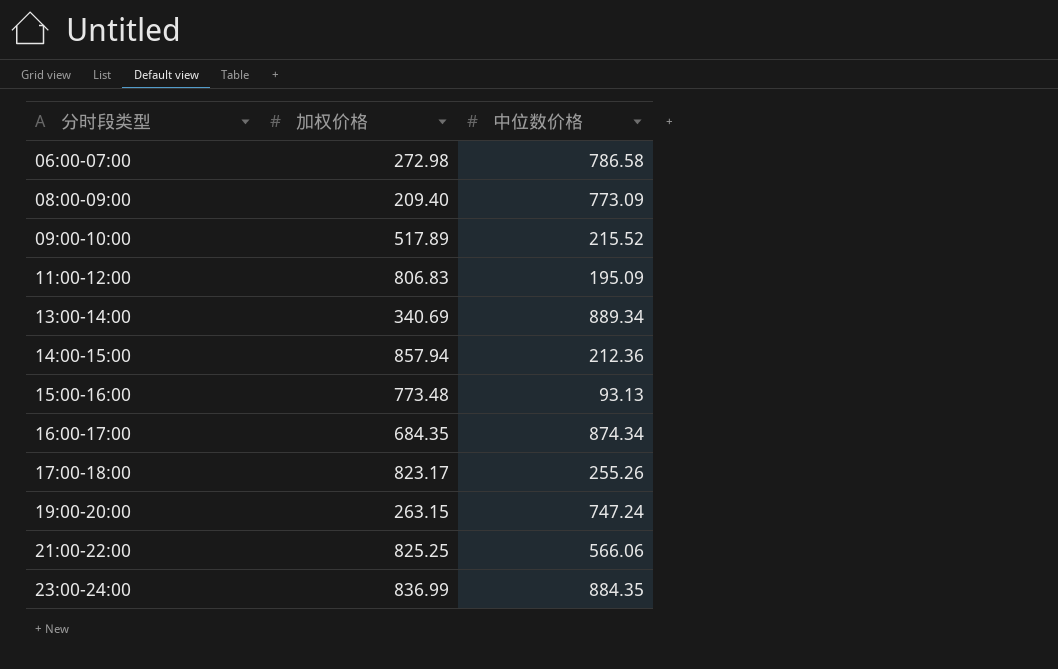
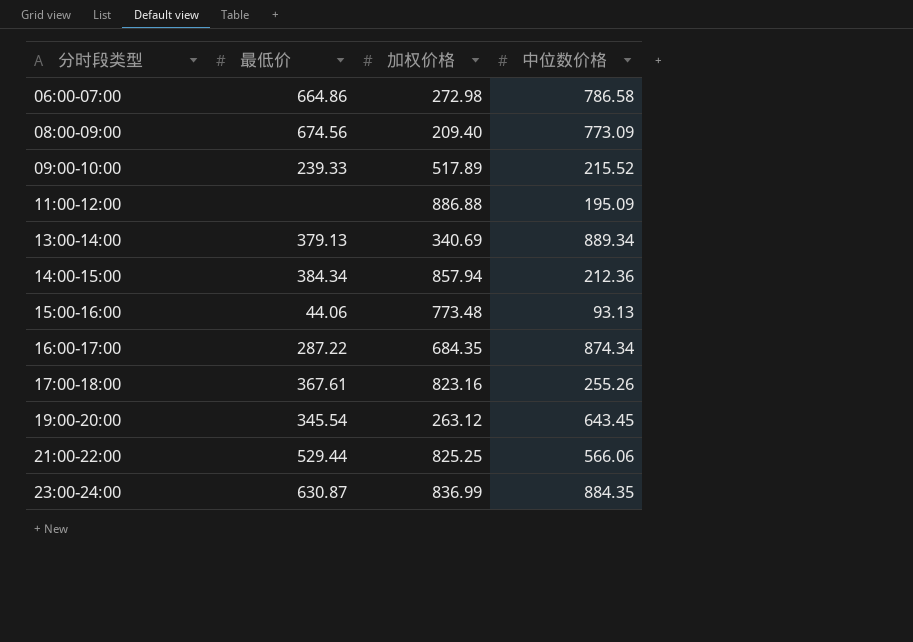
column 最低价 | position: none -> 2
11:00-12:00 | 加权价格: 806.83 -> 886.88
17:00-18:00 | 加权价格: 823.17 -> 823.16
19:00-20:00 | 加权价格: 263.15 -> 263.12
19:00-20:00 | 中位数价格: 747.24 -> 643.45

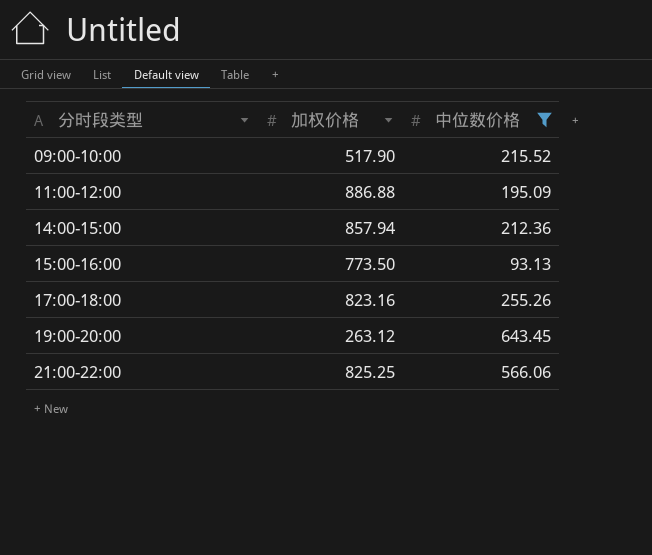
filter: none -> 中位数价格 <= 643.45
column 最低价 | position: 2 -> none
09:00-10:00 | 加权价格: 517.89 -> 517.90
15:00-16:00 | 加权价格: 773.48 -> 773.50

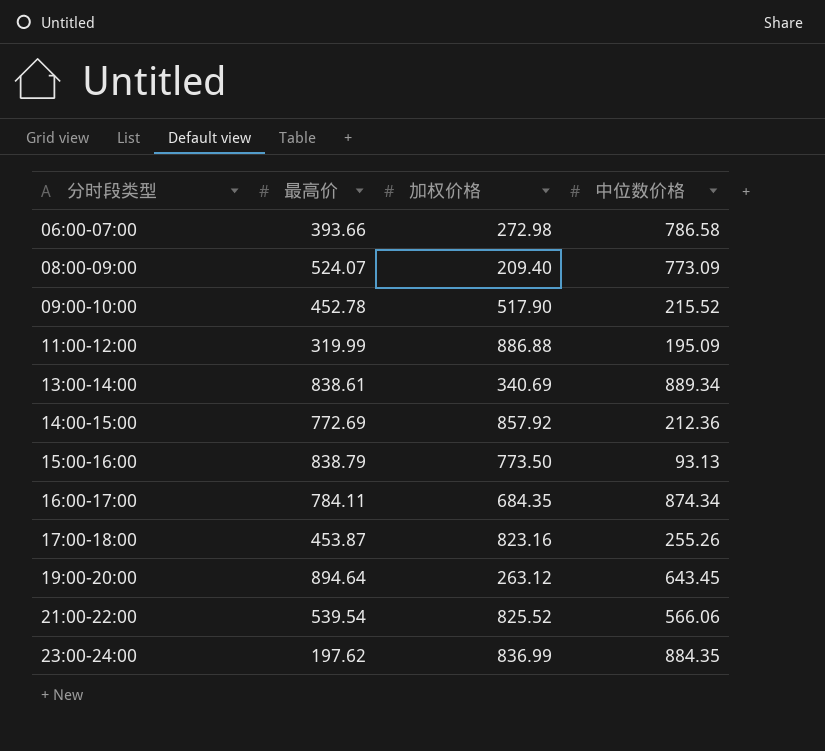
filter: 中位数价格 <= 643.45 -> none
column 最高价 | position: none -> 2
14:00-15:00 | 加权价格: 857.94 -> 857.92
21:00-22:00 | 加权价格: 825.25 -> 825.52

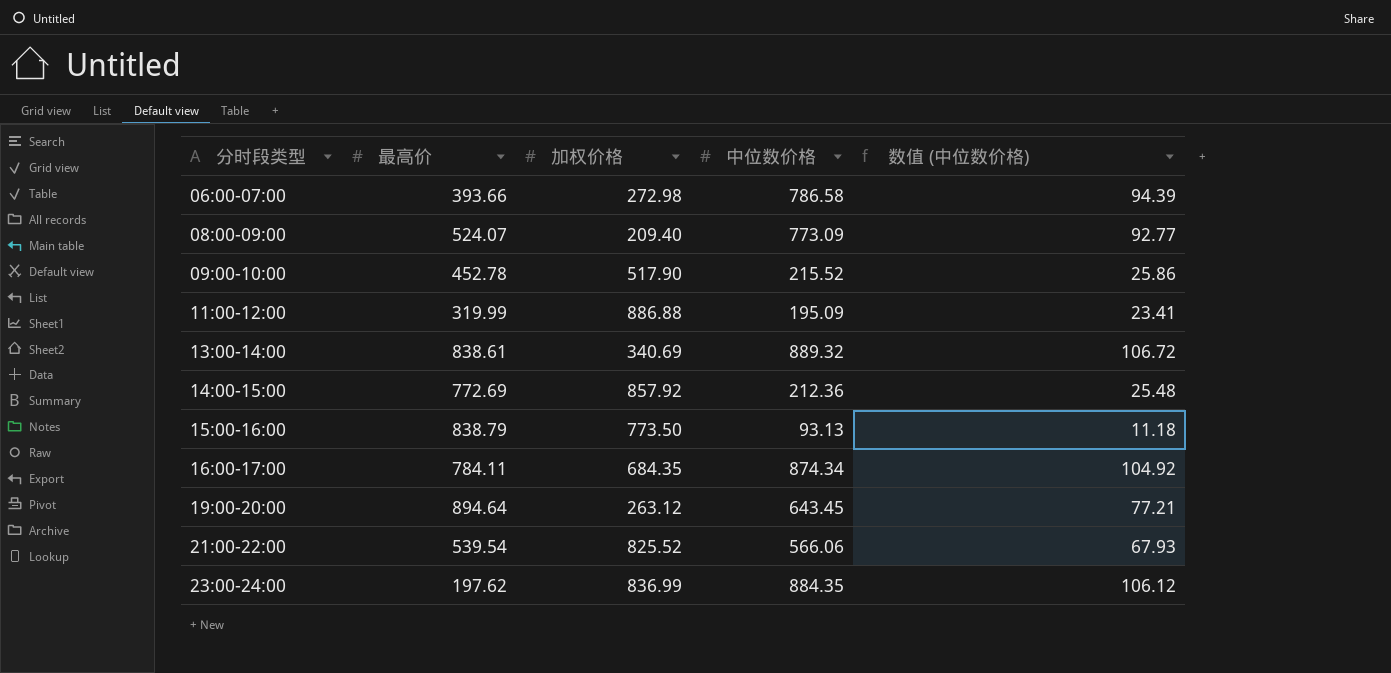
column 数值 (中位数价格) | formula: none -> [中位数价格] * 0.12
row 17:00-18:00: 453.87 | 823.16 | 255.26 -> none
13:00-14:00 | 中位数价格: 889.34 -> 889.32

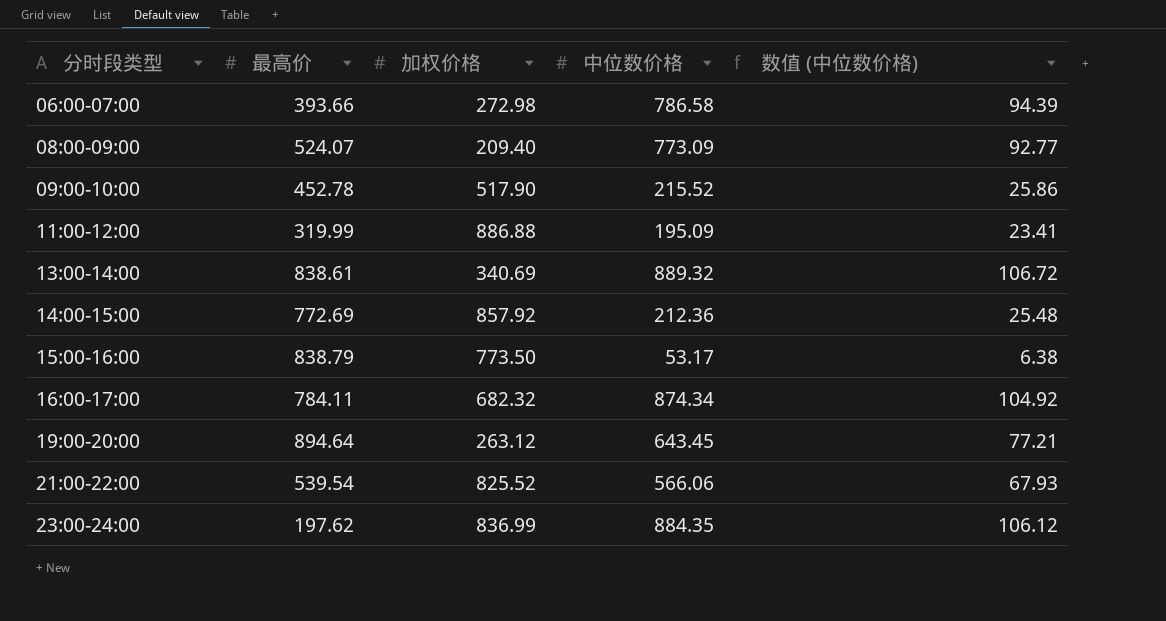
15:00-16:00 | 中位数价格: 93.13 -> 53.17
15:00-16:00 | 数值 (中位数价格): 11.18 -> 6.38
16:00-17:00 | 加权价格: 684.35 -> 682.32

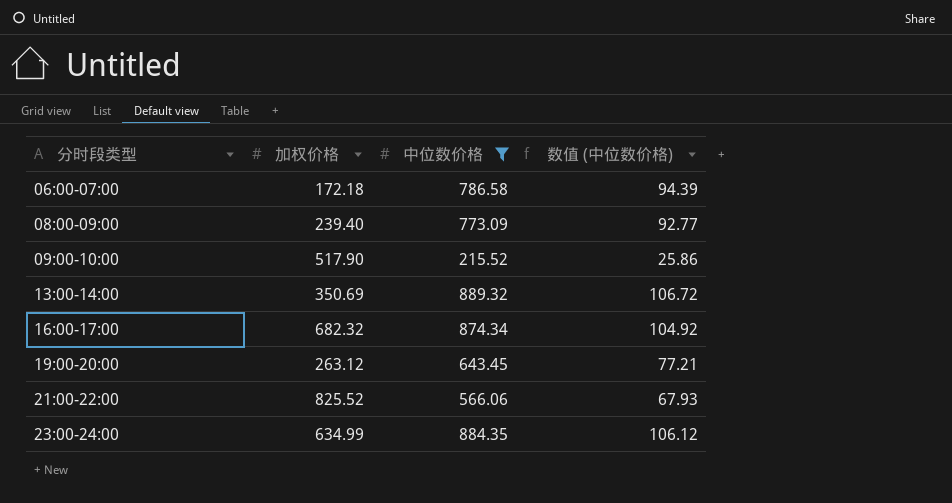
filter: none -> 中位数价格 >= 215.52
column 最高价 | position: 2 -> none
06:00-07:00 | 加权价格: 272.98 -> 172.18
08:00-09:00 | 加权价格: 209.40 -> 239.40
13:00-14:00 | 加权价格: 340.69 -> 350.69
23:00-24:00 | 加权价格: 836.99 -> 634.99

